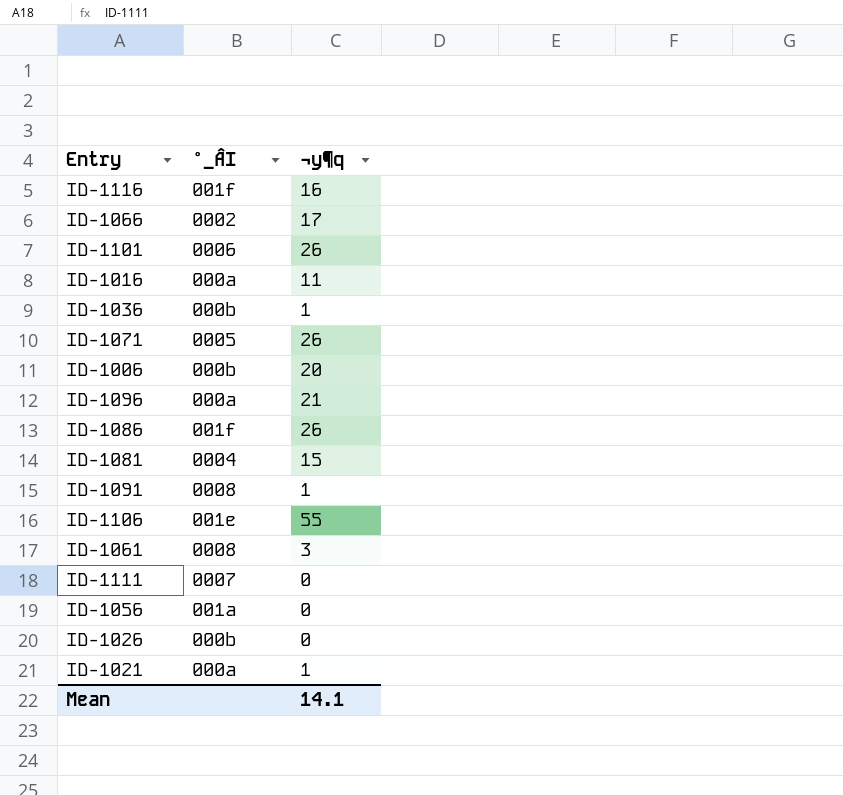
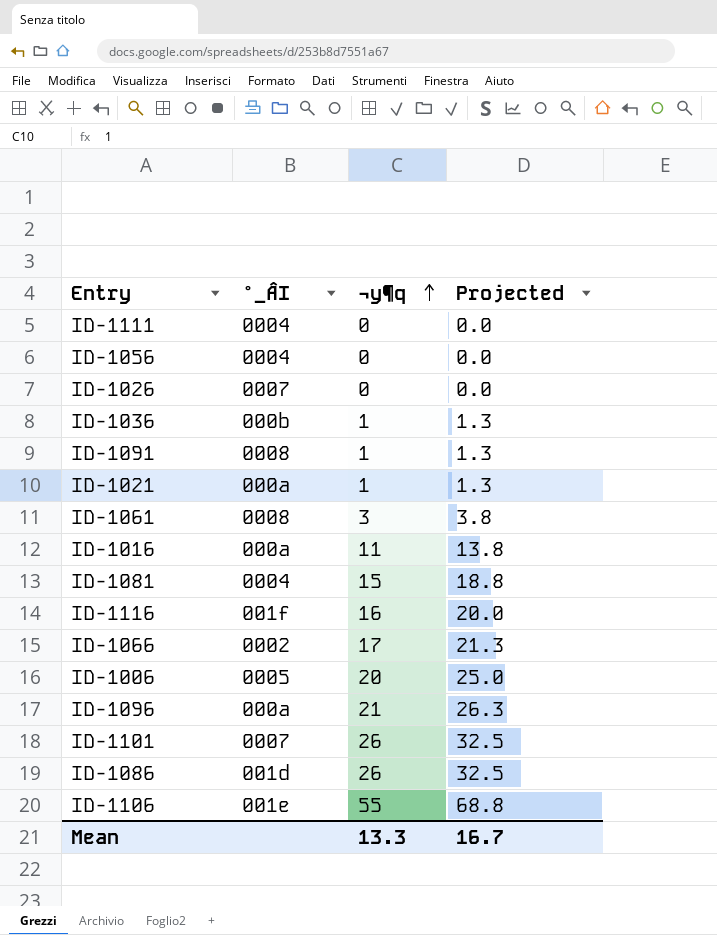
row order: none -> ¬y¶q ascending
column Projected | formula: none -> [¬y¶q] * 1.25
row ID-1071: 0005 | 26 -> none
ID-1111 | °_ÂI: 0007 -> 0004
ID-1056 | °_ÂI: 001a -> 0004
ID-1026 | °_ÂI: 000b -> 0007
ID-1006 | °_ÂI: 000b -> 0005
ID-1101 | °_ÂI: 0006 -> 0007
ID-1086 | °_ÂI: 001f -> 001d
Mean | ¬y¶q: 14.1 -> 13.3

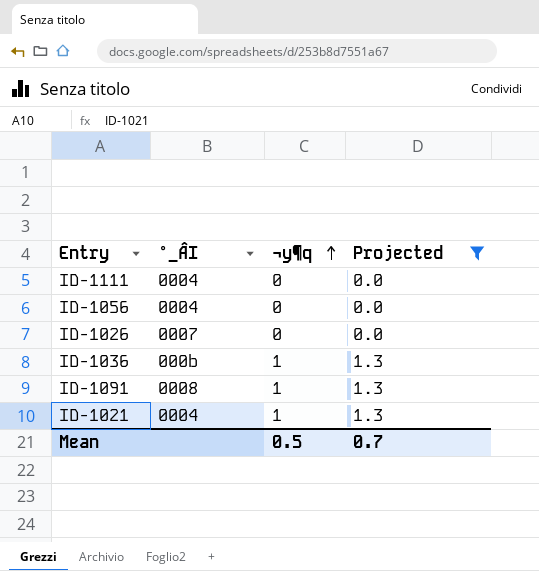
filter: none -> Projected <= 1.3
ID-1021 | °_ÂI: 000a -> 0004
Mean | ¬y¶q: 13.3 -> 0.5
Mean | Projected: 16.7 -> 0.7

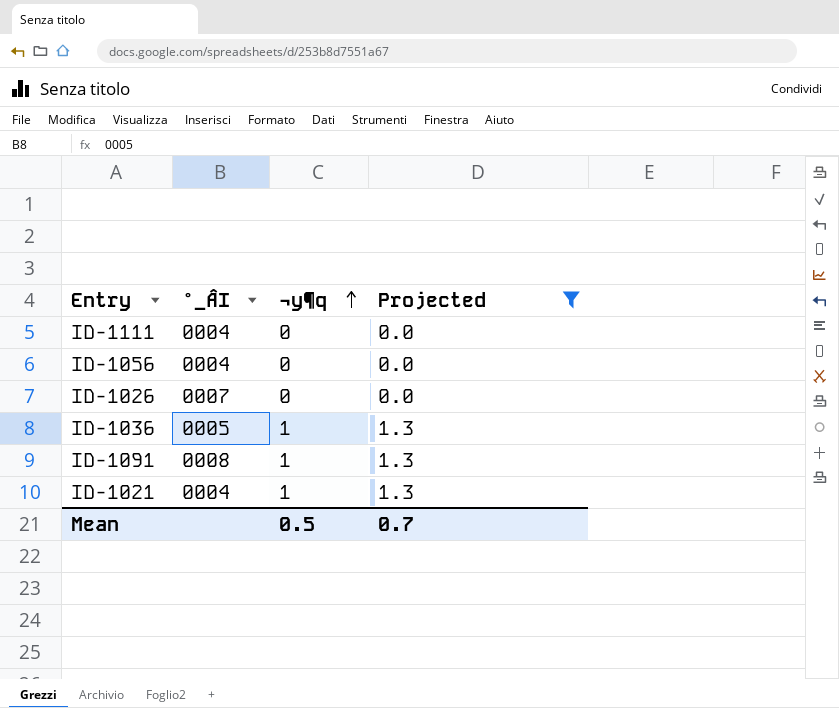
ID-1036 | °_ÂI: 000b -> 0005

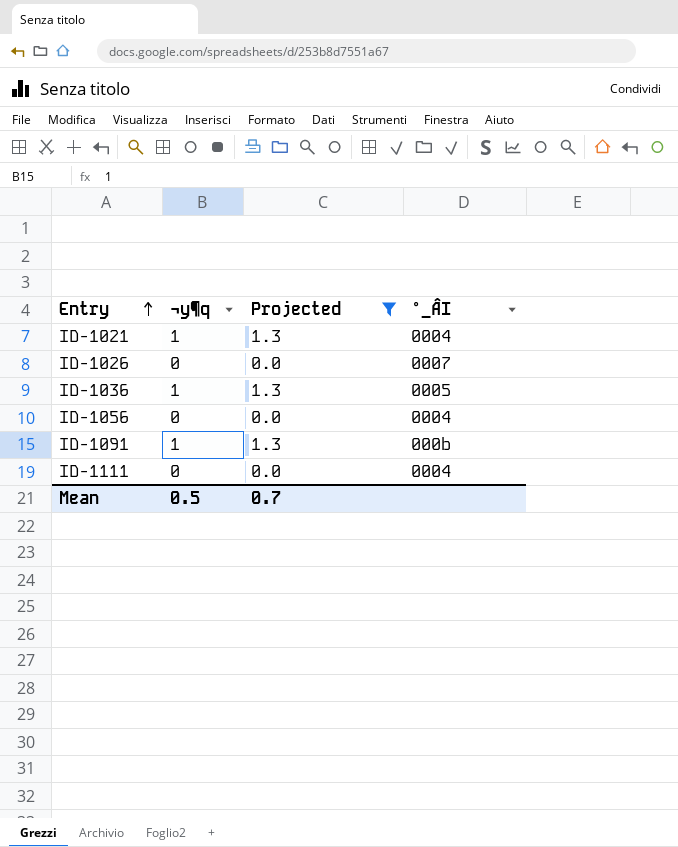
row order: ¬y¶q ascending -> Entry ascending
column °_ÂI | position: 2 -> 4
ID-1091 | °_ÂI: 0008 -> 000b

